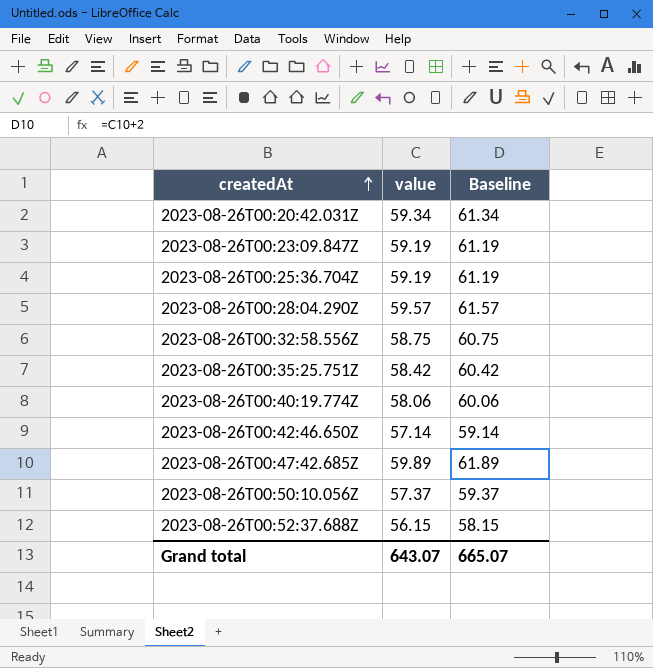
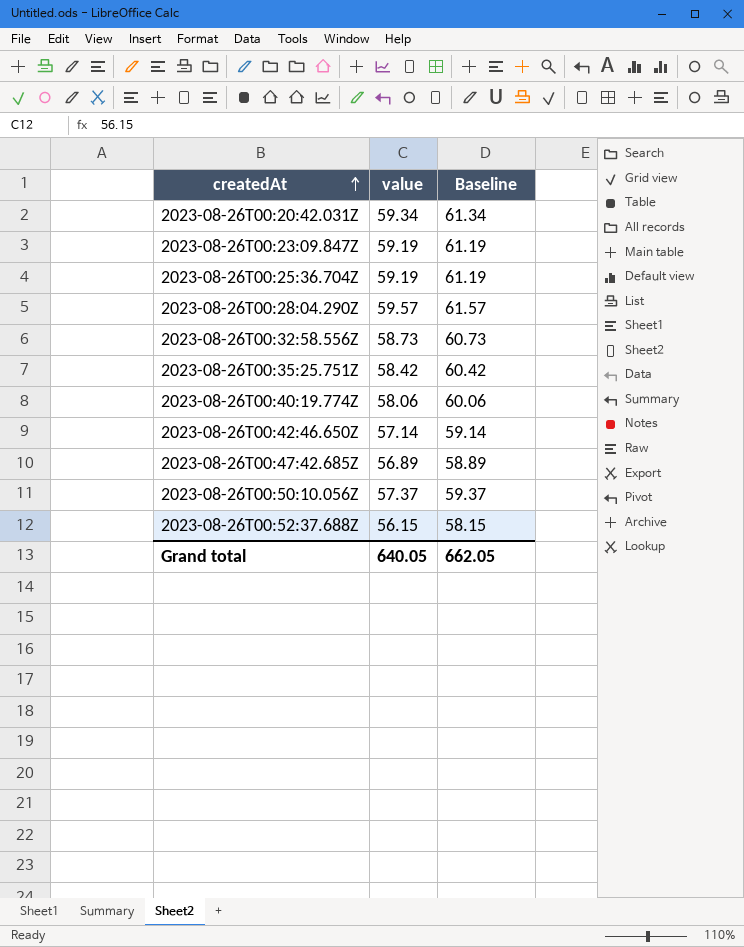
2023-08-26T00:32:58.556Z | value: 58.75 -> 58.73
2023-08-26T00:32:58.556Z | Baseline: 60.75 -> 60.73
2023-08-26T00:47:42.685Z | value: 59.89 -> 56.89
2023-08-26T00:47:42.685Z | Baseline: 61.89 -> 58.89
Grand total | value: 643.07 -> 640.05
Grand total | Baseline: 665.07 -> 662.05

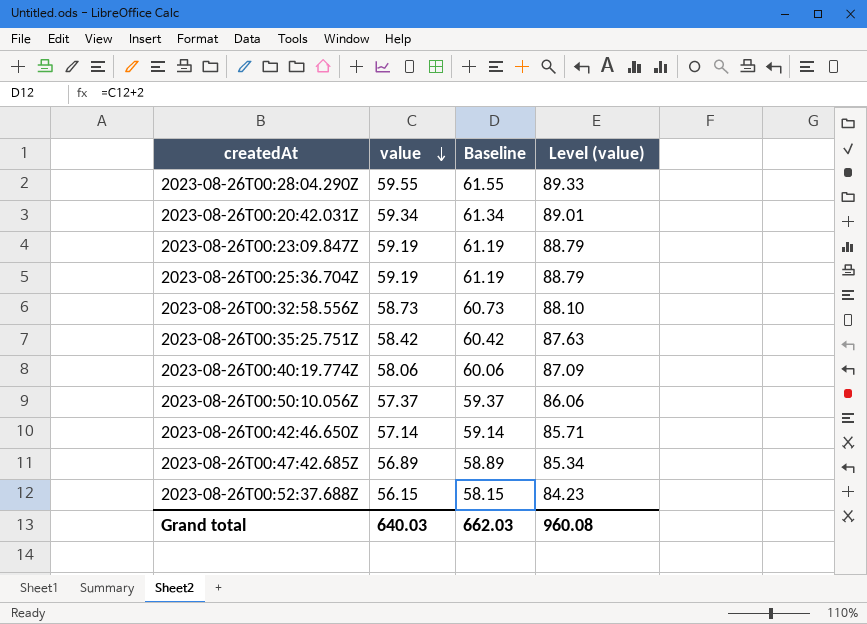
row order: createdAt ascending -> value descending
column Level (value) | formula: none -> [value] * 1.5
2023-08-26T00:28:04.290Z | value: 59.57 -> 59.55
2023-08-26T00:28:04.290Z | Baseline: 61.57 -> 61.55
Grand total | value: 640.05 -> 640.03
Grand total | Baseline: 662.05 -> 662.03

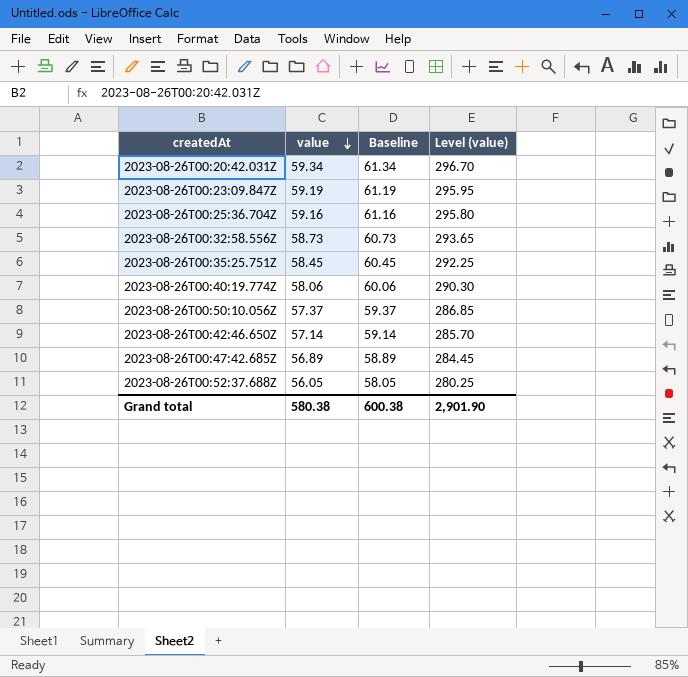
column Level (value) | formula: [value] * 1.5 -> [value] * 5
row 2023-08-26T00:28:04.290Z: 59.55 | 61.55 | 89.33 -> none
2023-08-26T00:25:36.704Z | value: 59.19 -> 59.16
2023-08-26T00:25:36.704Z | Baseline: 61.19 -> 61.16
2023-08-26T00:35:25.751Z | value: 58.42 -> 58.45
2023-08-26T00:35:25.751Z | Baseline: 60.42 -> 60.45
2023-08-26T00:52:37.688Z | value: 56.15 -> 56.05
2023-08-26T00:52:37.688Z | Baseline: 58.15 -> 58.05
Grand total | value: 640.03 -> 580.38
Grand total | Baseline: 662.03 -> 600.38
Grand total | Level (value): 960.08 -> 2,901.90

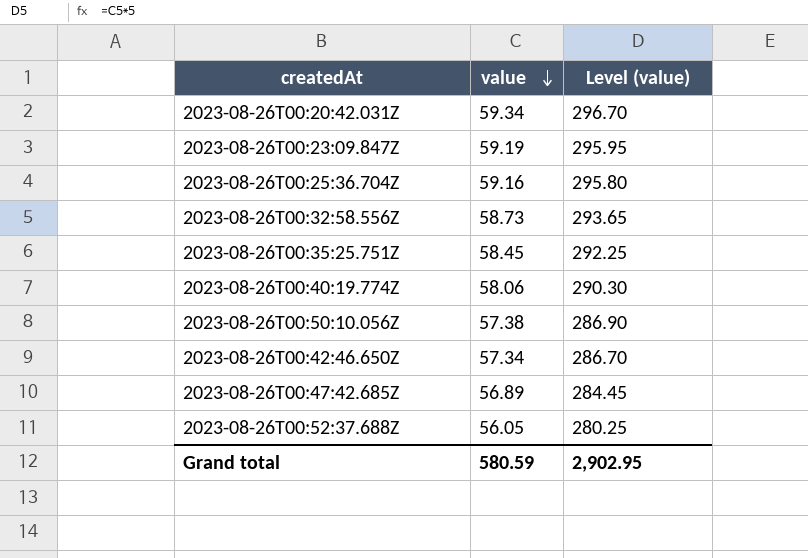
column Baseline | formula: [value] + 2 -> none
2023-08-26T00:50:10.056Z | value: 57.37 -> 57.38
2023-08-26T00:50:10.056Z | Level (value): 286.85 -> 286.90
2023-08-26T00:42:46.650Z | value: 57.14 -> 57.34
2023-08-26T00:42:46.650Z | Level (value): 285.70 -> 286.70
Grand total | value: 580.38 -> 580.59
Grand total | Level (value): 2,901.90 -> 2,902.95

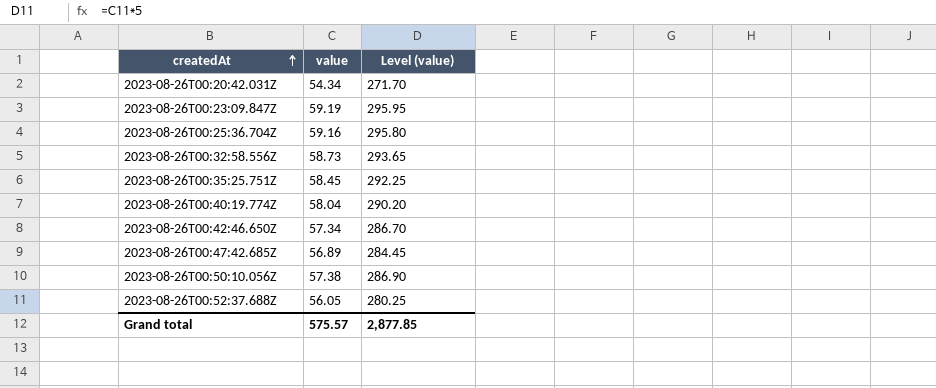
row order: value descending -> createdAt ascending
2023-08-26T00:20:42.031Z | value: 59.34 -> 54.34
2023-08-26T00:20:42.031Z | Level (value): 296.70 -> 271.70
2023-08-26T00:40:19.774Z | value: 58.06 -> 58.04
2023-08-26T00:40:19.774Z | Level (value): 290.30 -> 290.20
Grand total | value: 580.59 -> 575.57
Grand total | Level (value): 2,902.95 -> 2,877.85

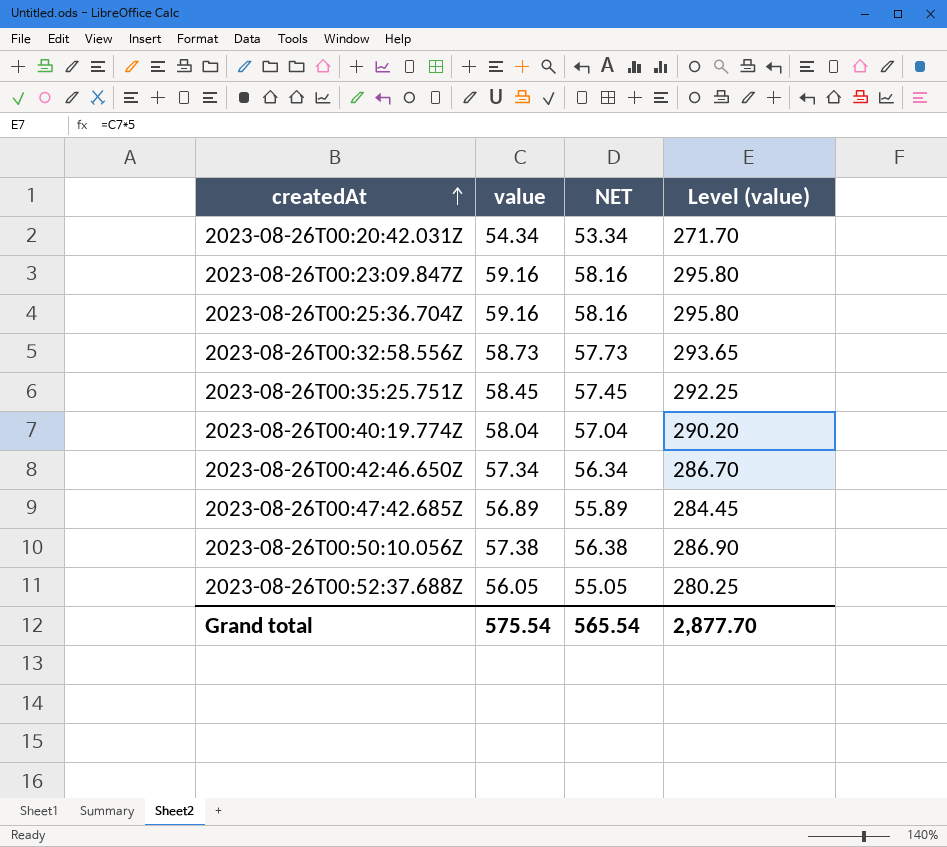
column NET | formula: none -> [value] - 1
2023-08-26T00:23:09.847Z | value: 59.19 -> 59.16
2023-08-26T00:23:09.847Z | Level (value): 295.95 -> 295.80
Grand total | value: 575.57 -> 575.54
Grand total | Level (value): 2,877.85 -> 2,877.70

